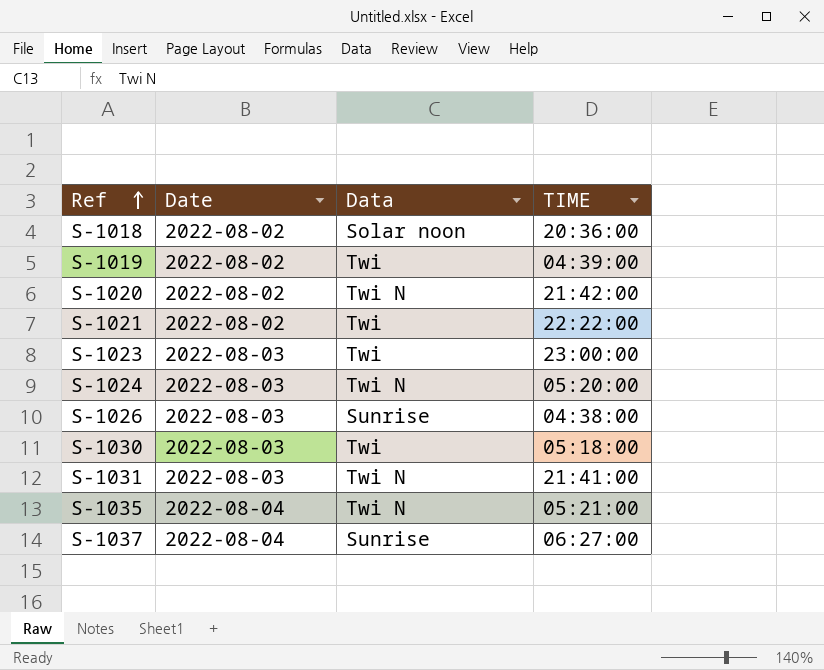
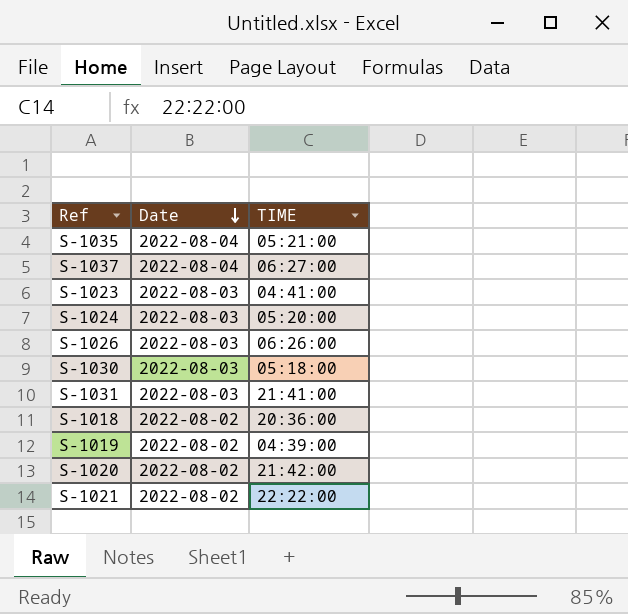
row order: Ref ascending -> Date descending
column Data | position: 3 -> none
S-1023 | TIME: 23:00:00 -> 04:41:00
S-1026 | TIME: 04:38:00 -> 06:26:00

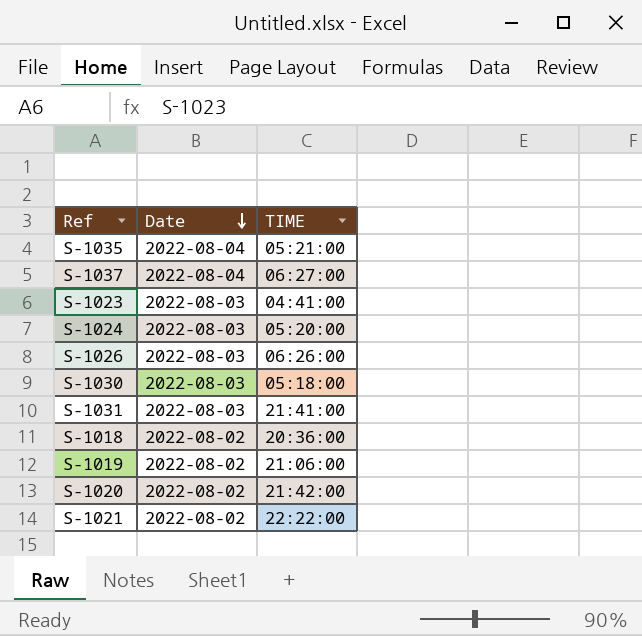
S-1019 | TIME: 04:39:00 -> 21:06:00

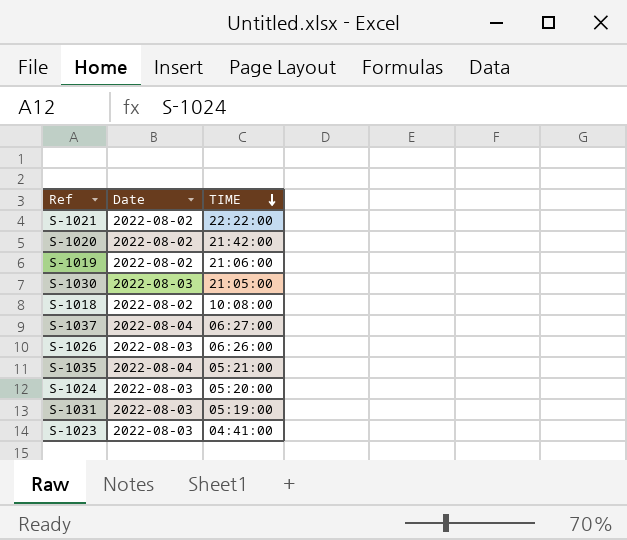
row order: Date descending -> TIME descending
S-1030 | TIME: 05:18:00 -> 21:05:00
S-1018 | TIME: 20:36:00 -> 10:08:00
S-1031 | TIME: 21:41:00 -> 05:19:00

